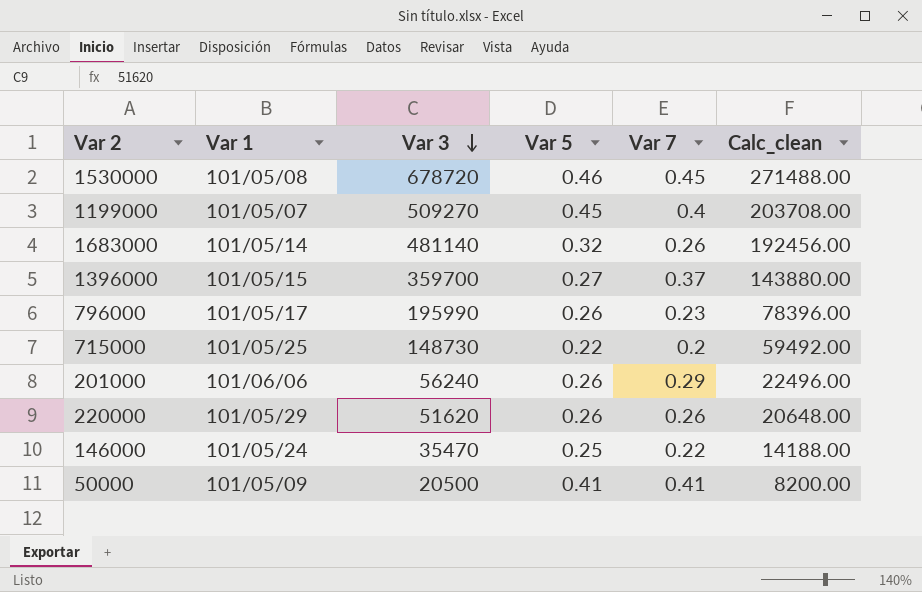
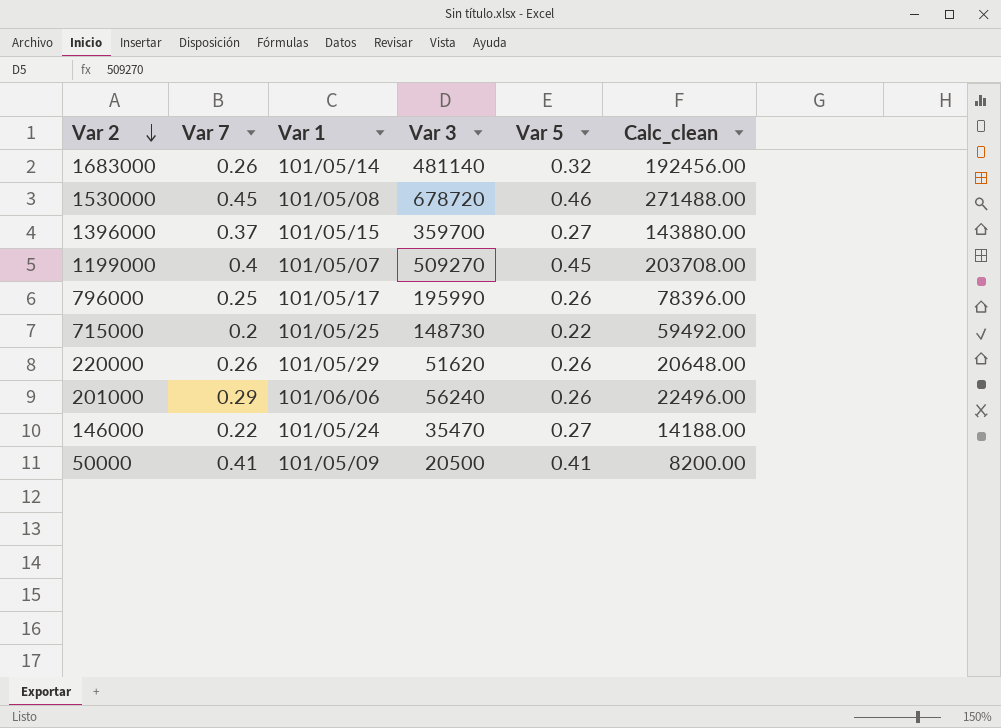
row order: Var 3 descending -> Var 2 descending
column Var 7 | position: 5 -> 2
796000 | Var 7: 0.23 -> 0.25
146000 | Var 5: 0.25 -> 0.27

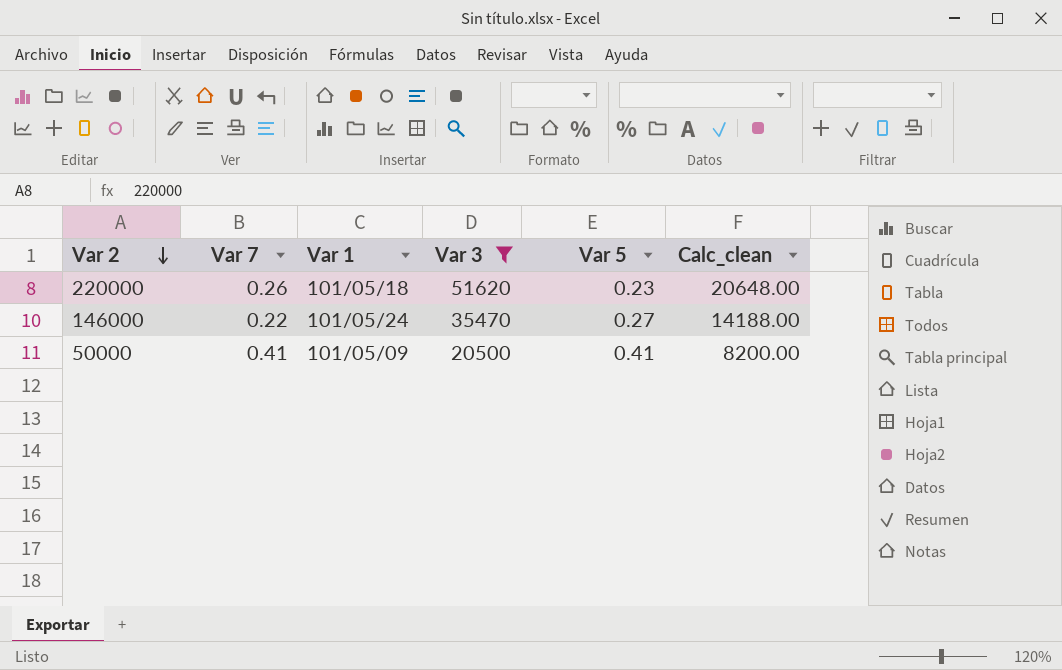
filter: none -> Var 3 <= 51620
220000 | Var 1: 101/05/29 -> 101/05/18
220000 | Var 5: 0.26 -> 0.23

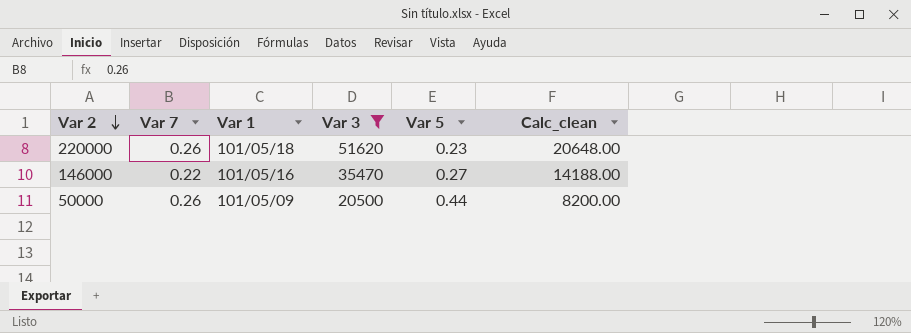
146000 | Var 1: 101/05/24 -> 101/05/16
50000 | Var 7: 0.41 -> 0.26
50000 | Var 5: 0.41 -> 0.44

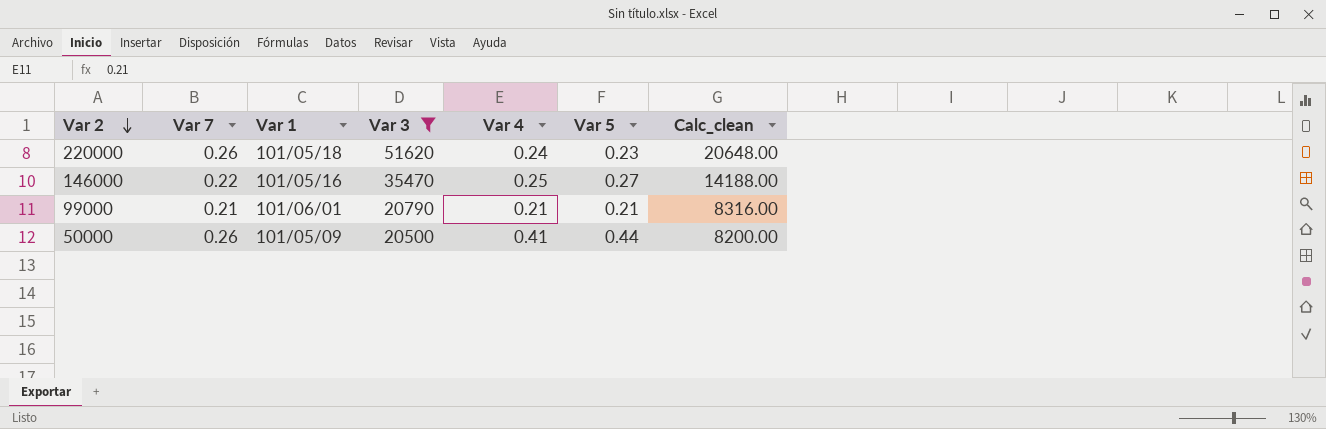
column Var 4 | position: none -> 5
row 99000: none -> 0.21 | 101/06/01 | 20790 | 0.21 | 0.21 | 8316.00

